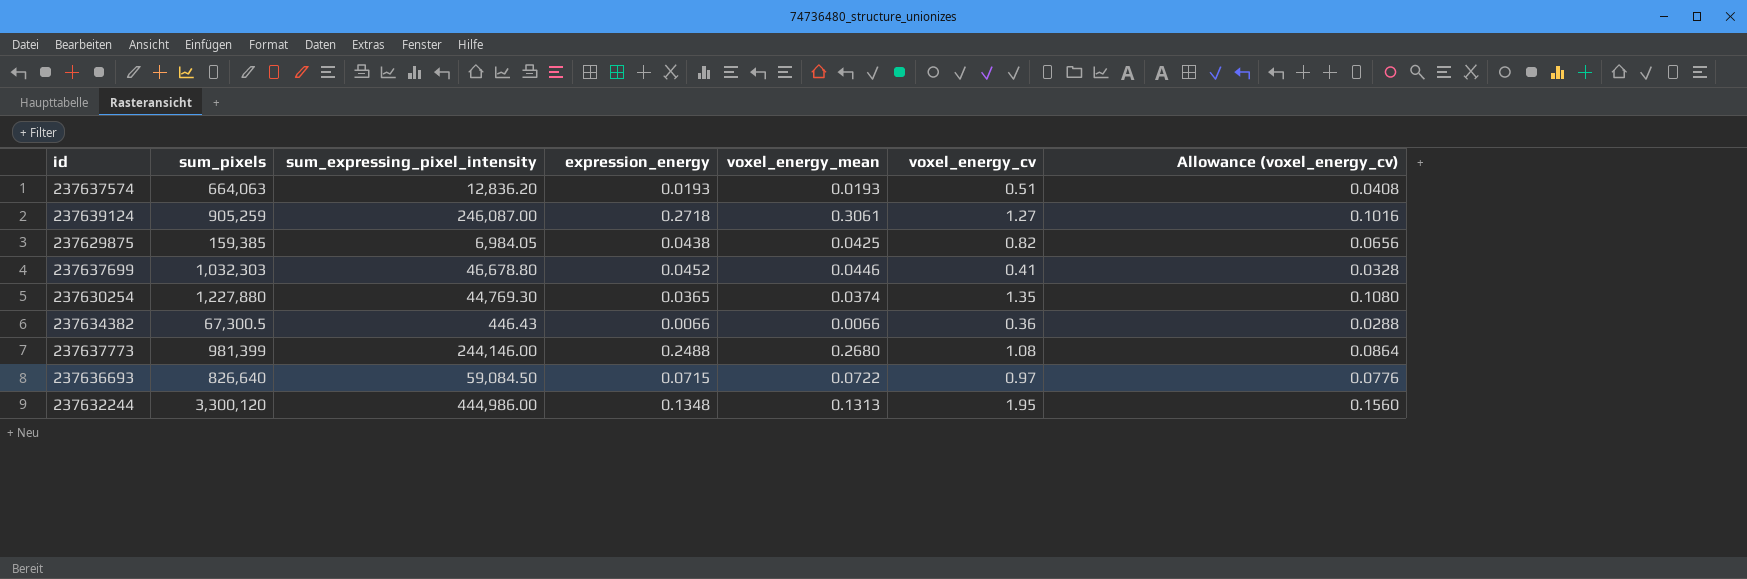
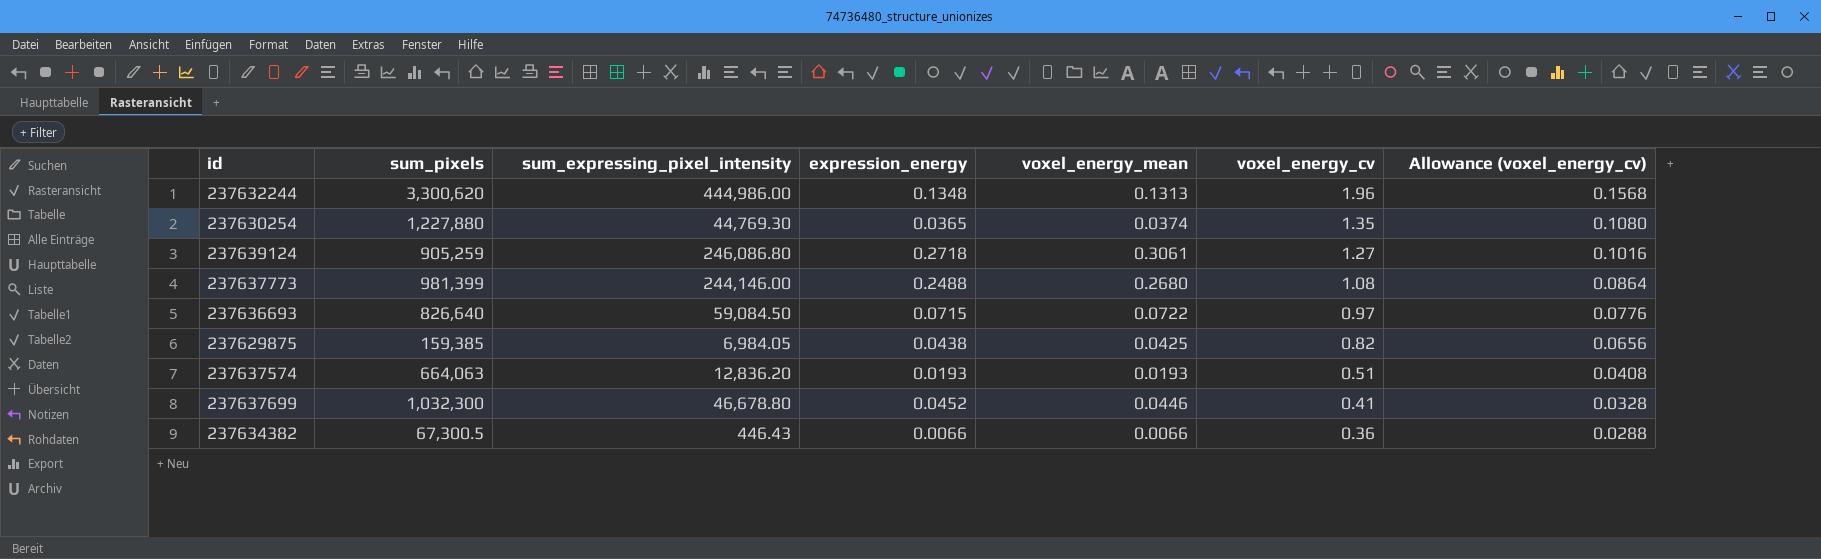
row order: none -> voxel_energy_cv descending
237632244 | sum_pixels: 3,300,120 -> 3,300,620
237632244 | voxel_energy_cv: 1.95 -> 1.96
237632244 | Allowance (voxel_energy_cv): 0.1560 -> 0.1568
237639124 | sum_expressing_pixel_intensity: 246,087.00 -> 246,086.80
237637699 | sum_pixels: 1,032,303 -> 1,032,300

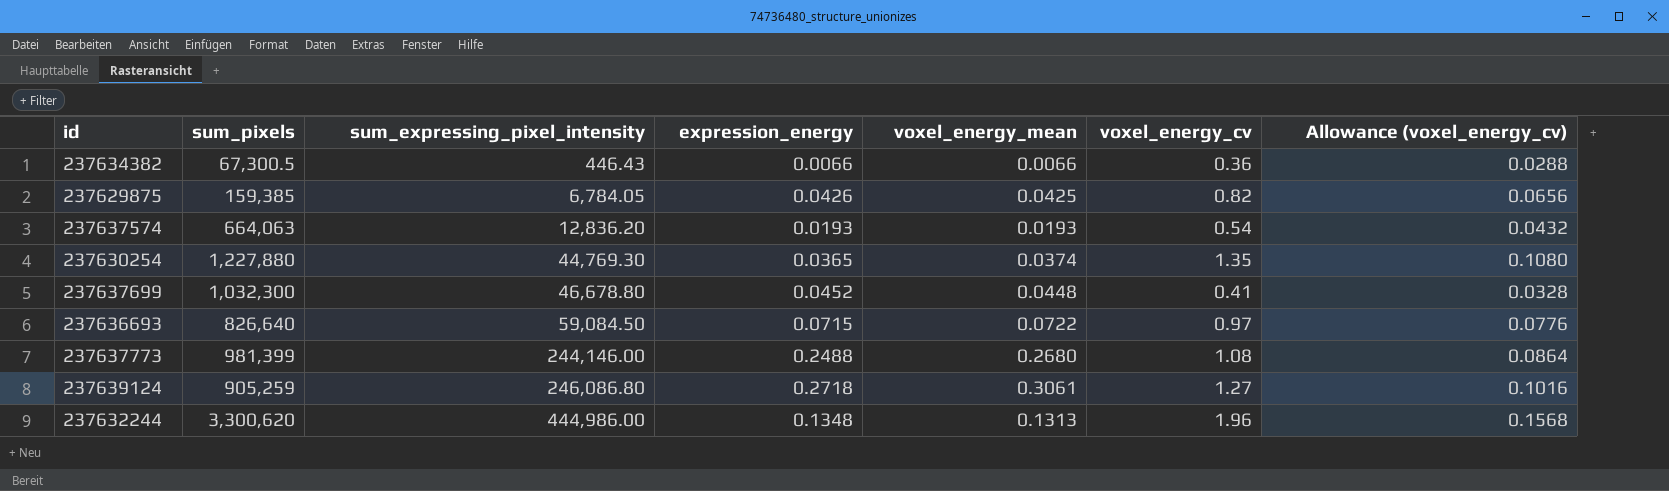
row order: voxel_energy_cv descending -> sum_expressing_pixel_intensity ascending
237629875 | sum_expressing_pixel_intensity: 6,984.05 -> 6,784.05
237629875 | expression_energy: 0.0438 -> 0.0426
237637574 | voxel_energy_cv: 0.51 -> 0.54
237637574 | Allowance (voxel_energy_cv): 0.0408 -> 0.0432
237637699 | voxel_energy_mean: 0.0446 -> 0.0448

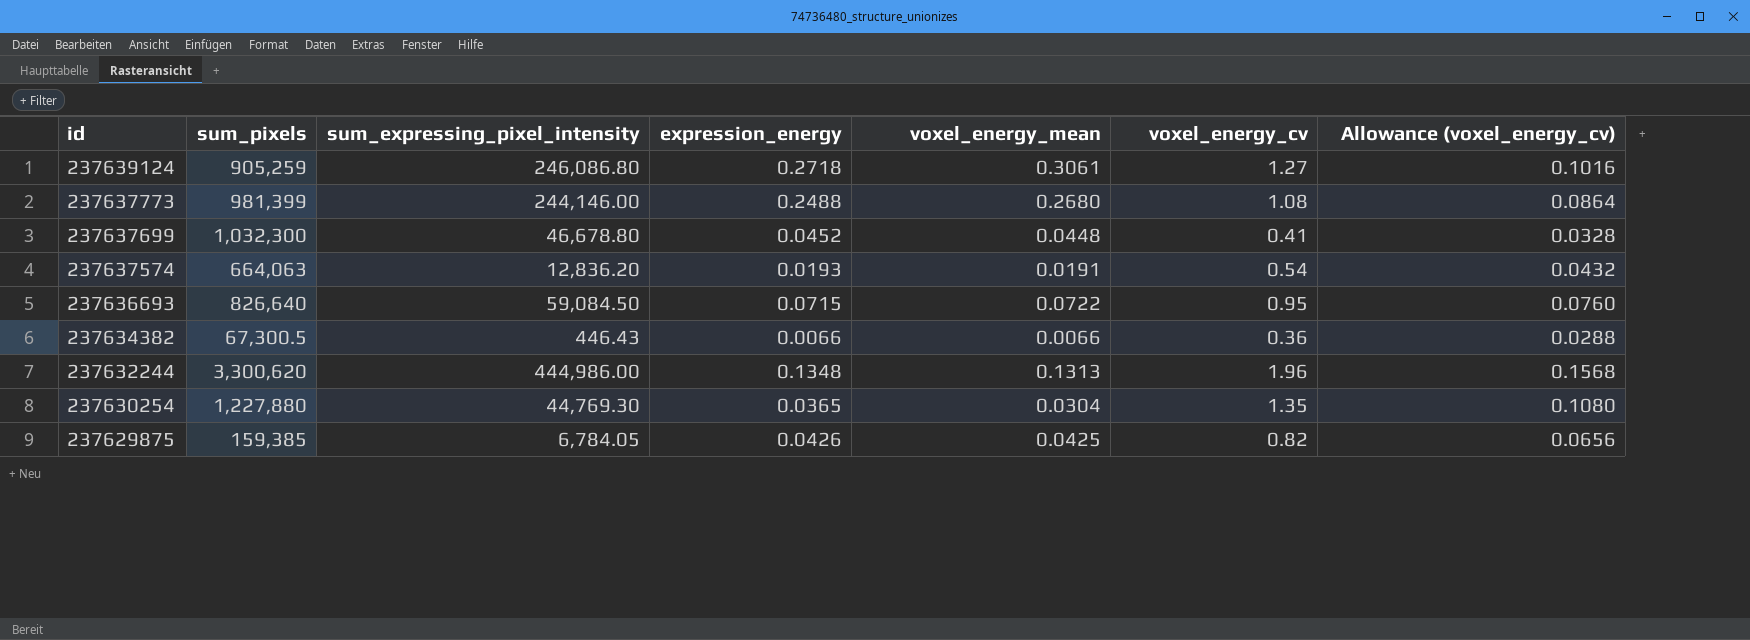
row order: sum_expressing_pixel_intensity ascending -> id descending
237637574 | voxel_energy_mean: 0.0193 -> 0.0191
237636693 | voxel_energy_cv: 0.97 -> 0.95
237636693 | Allowance (voxel_energy_cv): 0.0776 -> 0.0760
237630254 | voxel_energy_mean: 0.0374 -> 0.0304

